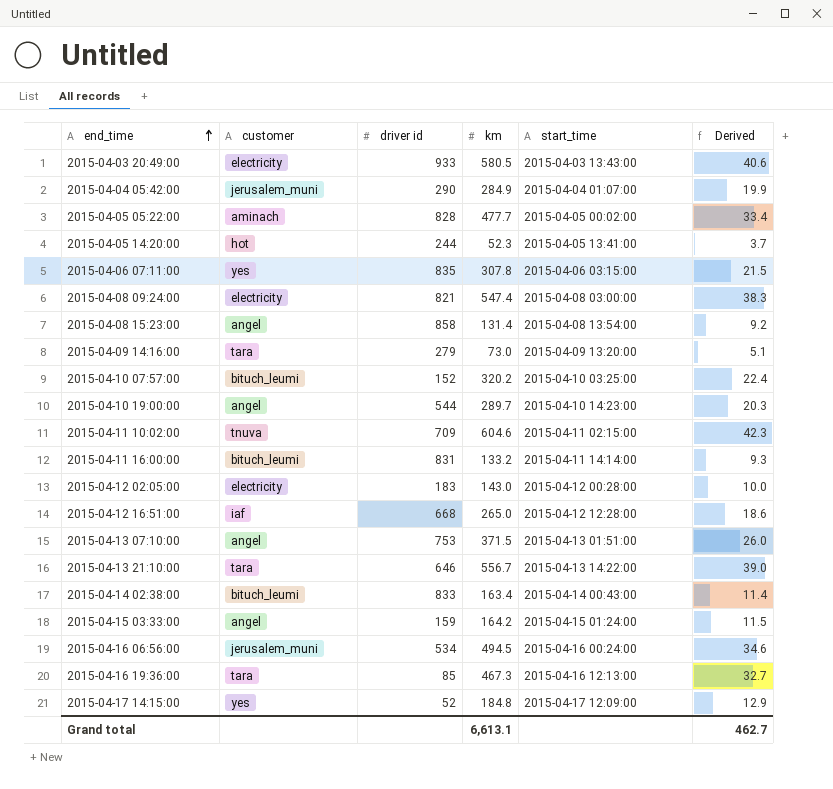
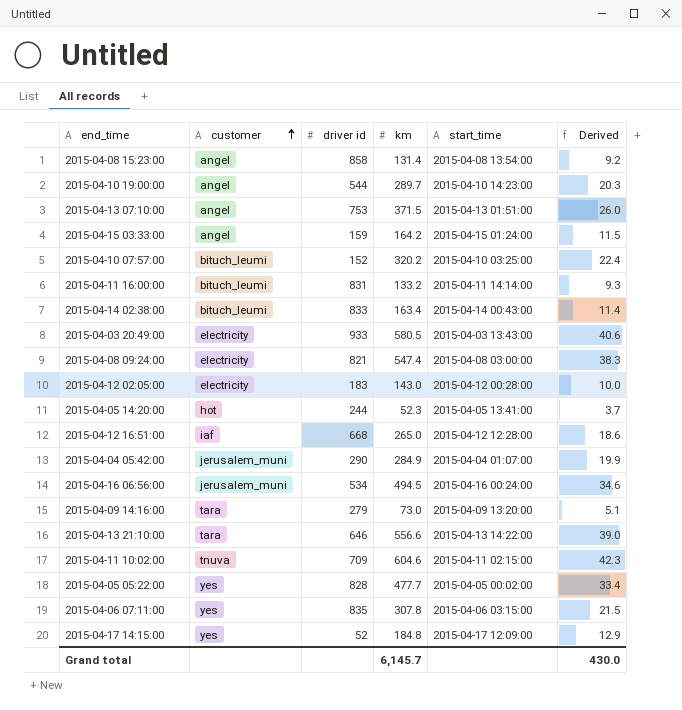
row order: end_time ascending -> customer ascending
row 2015-04-16 19:36:00: tara | 85 | 467.3 | 2015-04-16 12:13:00 | 32.7 -> none
2015-04-13 21:10:00 | km: 556.7 -> 556.6
2015-04-05 05:22:00 | customer: aminach -> yes
Grand total | km: 6,613.1 -> 6,145.7
Grand total | Derived: 462.7 -> 430.0

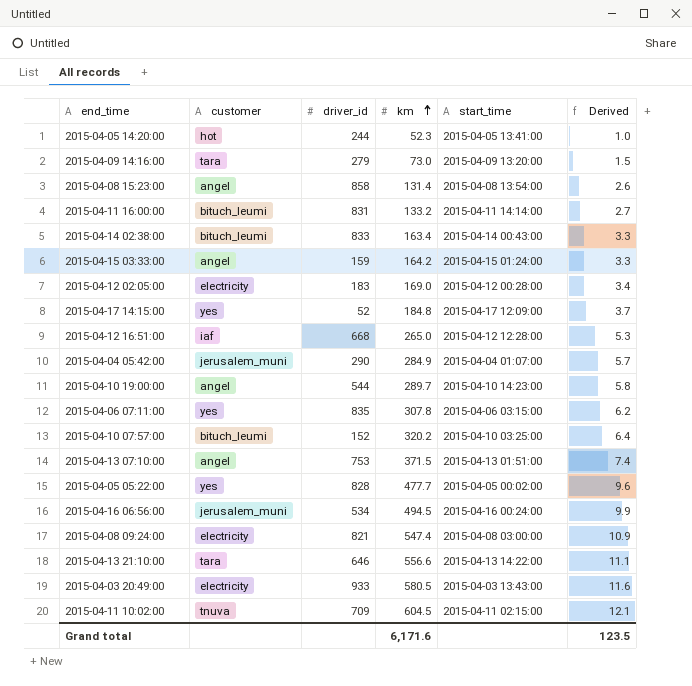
row order: customer ascending -> km ascending
column name: driver id -> driver_id
column Derived | formula: [km] * 0.07 -> [km] * 0.02
2015-04-12 02:05:00 | km: 143.0 -> 169.0
2015-04-11 10:02:00 | km: 604.6 -> 604.5
Grand total | km: 6,145.7 -> 6,171.6
Grand total | Derived: 430.0 -> 123.5

